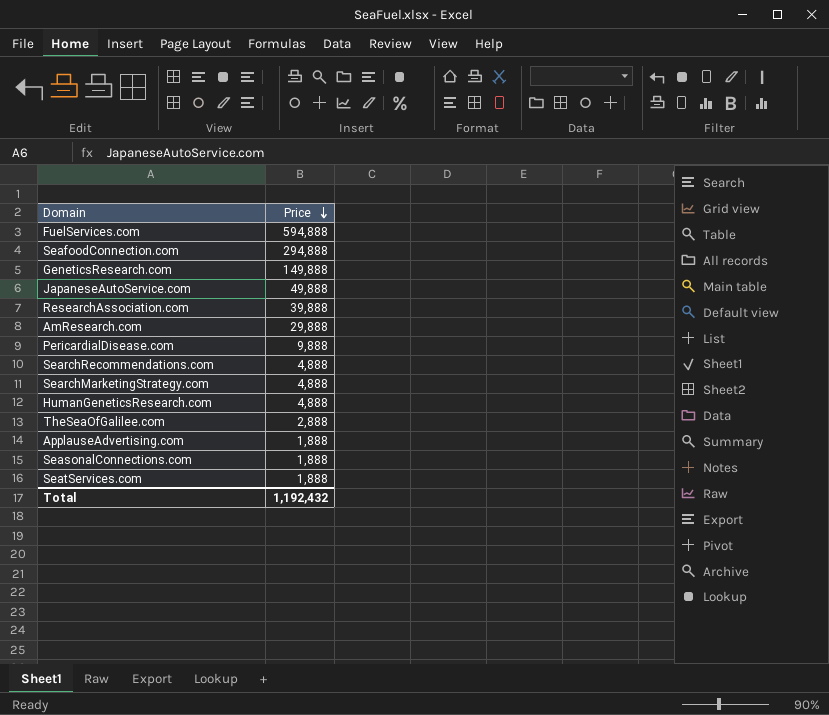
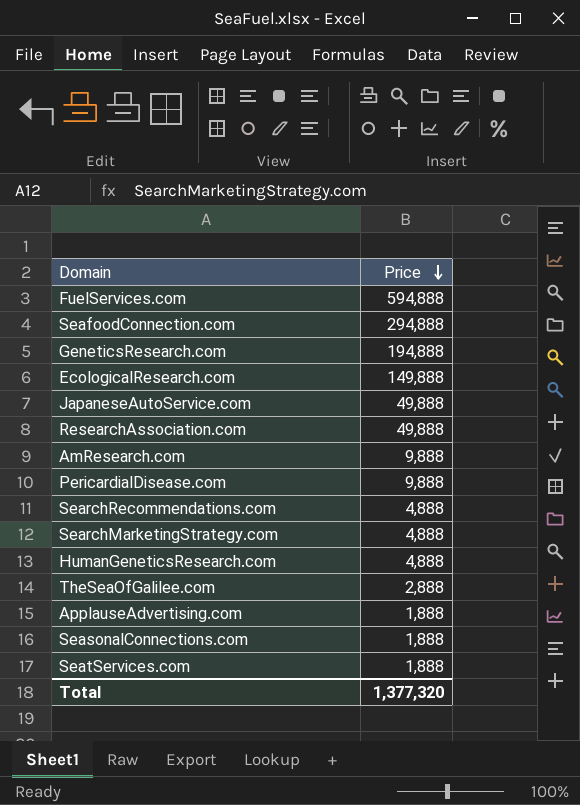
GeneticsResearch.com | Price: 149,888 -> 194,888
row EcologicalResearch.com: none -> 149,888
ResearchAssociation.com | Price: 39,888 -> 49,888
AmResearch.com | Price: 29,888 -> 9,888
Total | Price: 1,192,432 -> 1,377,320

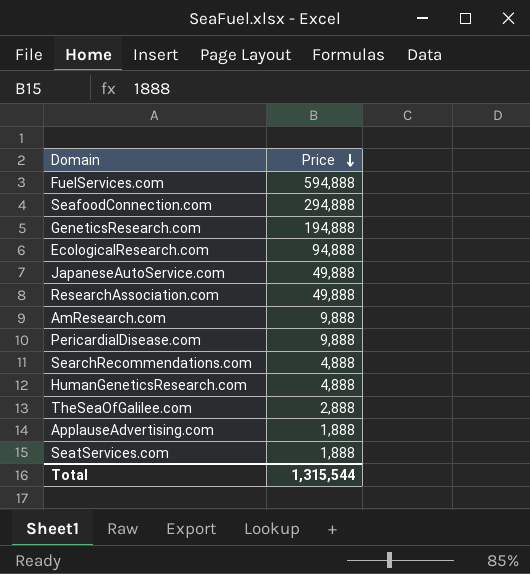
row SearchMarketingStrategy.com: 4,888 -> none
row SeasonalConnections.com: 1,888 -> none
EcologicalResearch.com | Price: 149,888 -> 94,888
Total | Price: 1,377,320 -> 1,315,544

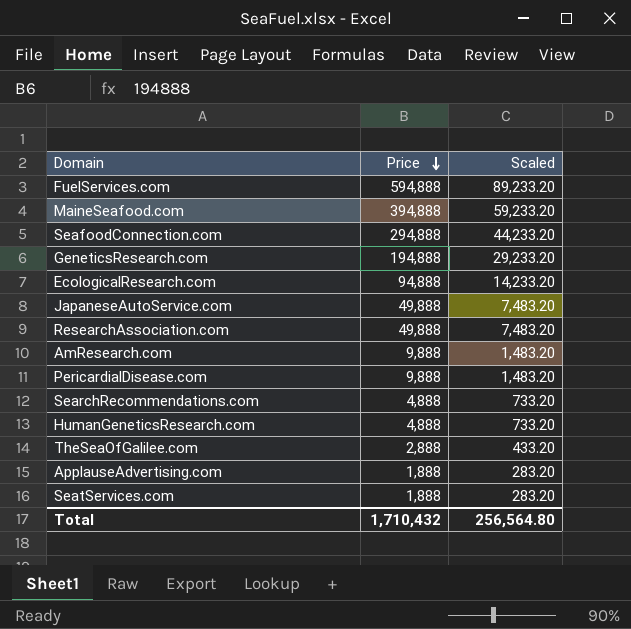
column Scaled | formula: none -> [Price] * 0.15
row MaineSeafood.com: none -> 394,888 | 59,233.20
Total | Price: 1,315,544 -> 1,710,432

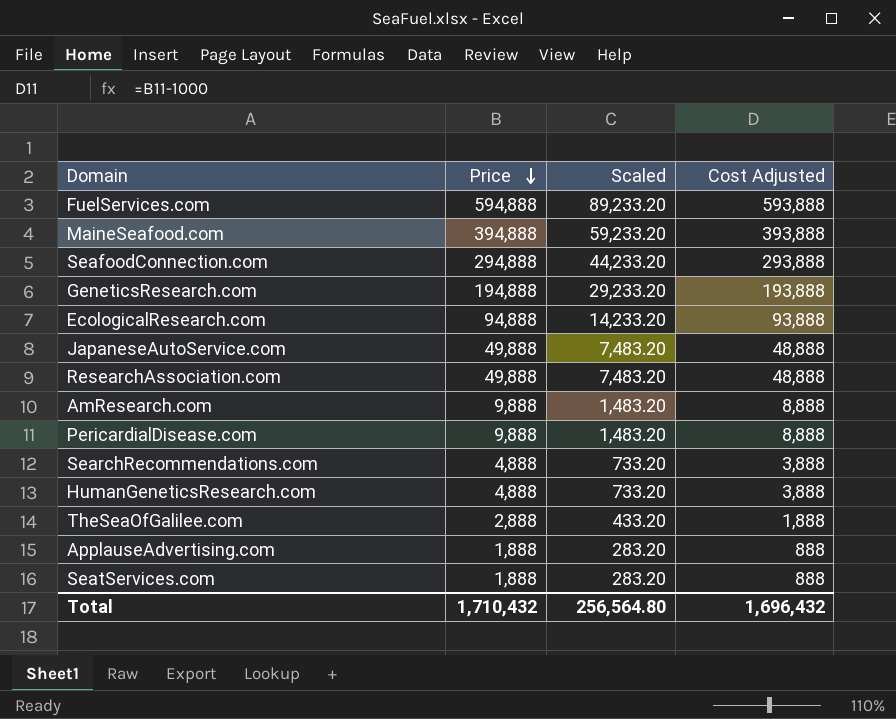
column Cost Adjusted | formula: none -> [Price] - 1000

